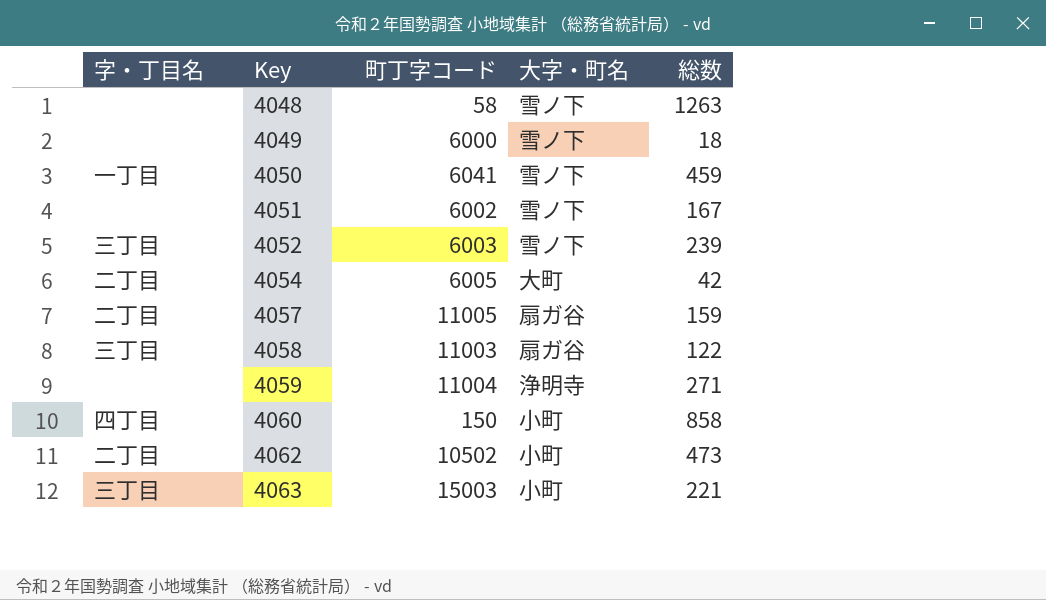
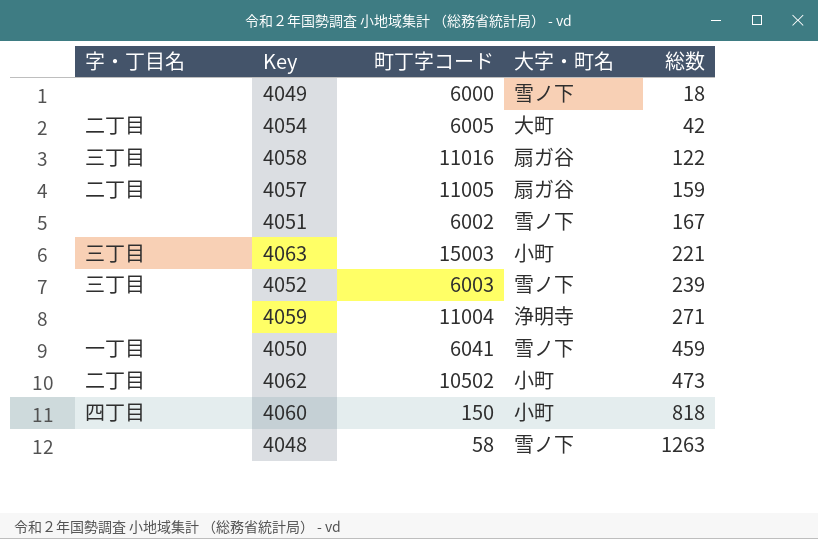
row order: Key ascending -> 総数 ascending
4058 | 町丁字コード: 11003 -> 11016
4060 | 総数: 858 -> 818

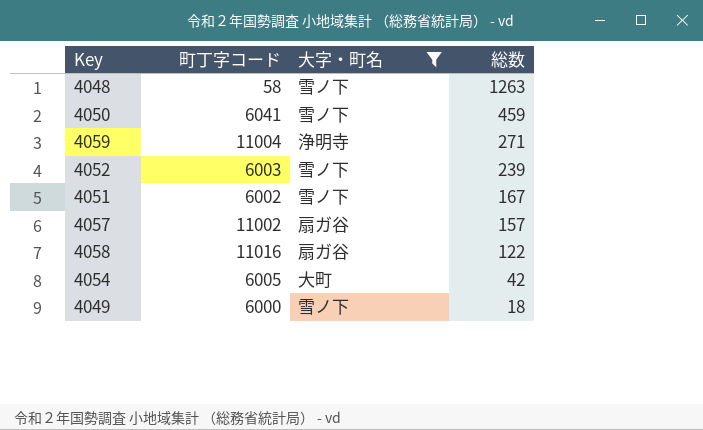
filter: none -> 大字・町名 != 小町
row order: 総数 ascending -> 総数 descending
column 字・丁目名 | position: 1 -> none
4057 | 町丁字コード: 11005 -> 11002
4057 | 総数: 159 -> 157

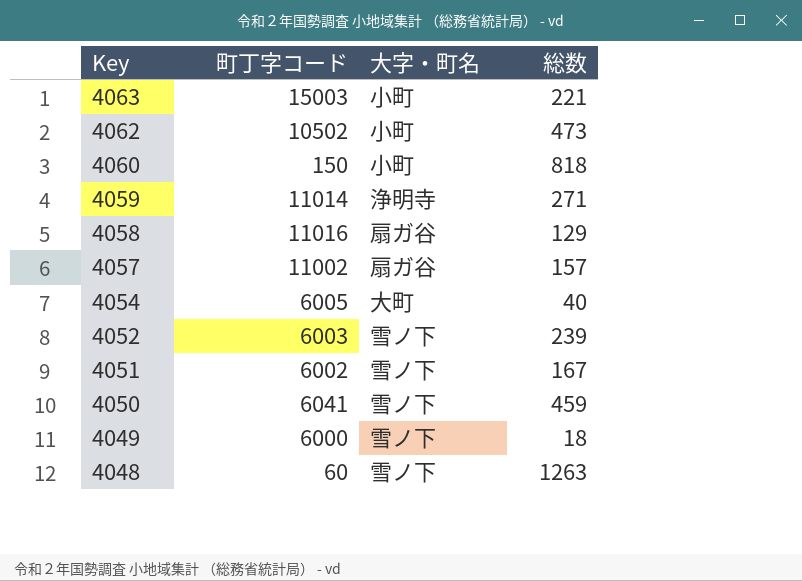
filter: 大字・町名 != 小町 -> none
row order: 総数 descending -> Key descending
4059 | 町丁字コード: 11004 -> 11014
4058 | 総数: 122 -> 129
4054 | 総数: 42 -> 40
4048 | 町丁字コード: 58 -> 60

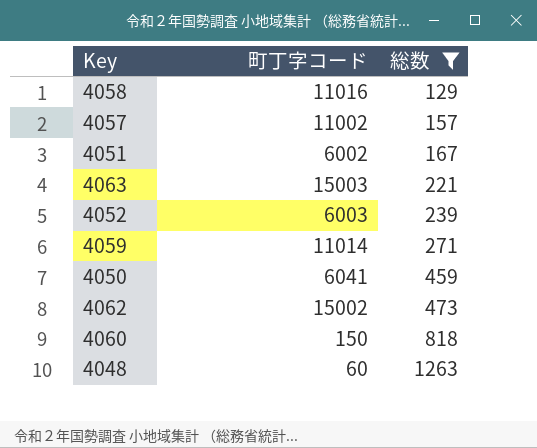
filter: none -> 総数 >= 129
row order: Key descending -> 総数 ascending
column 大字・町名 | position: 3 -> none
4062 | 町丁字コード: 10502 -> 15002

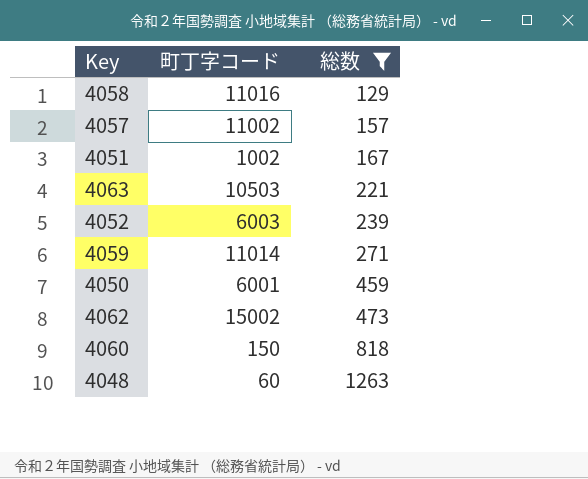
4051 | 町丁字コード: 6002 -> 1002
4063 | 町丁字コード: 15003 -> 10503
4050 | 町丁字コード: 6041 -> 6001

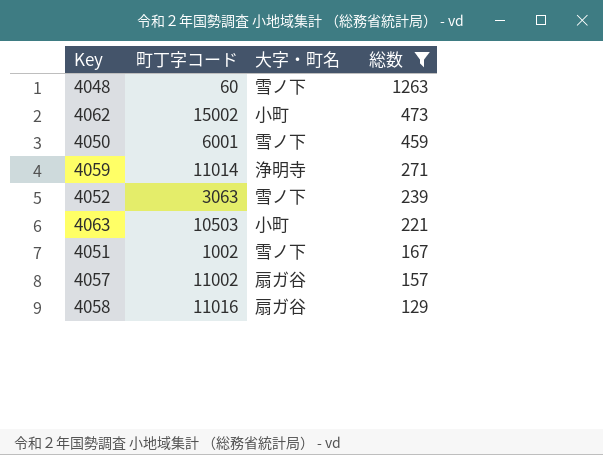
row order: 総数 ascending -> 総数 descending
column 大字・町名 | position: none -> 3
row 4060: 150 | 818 -> none
4052 | 町丁字コード: 6003 -> 3063

